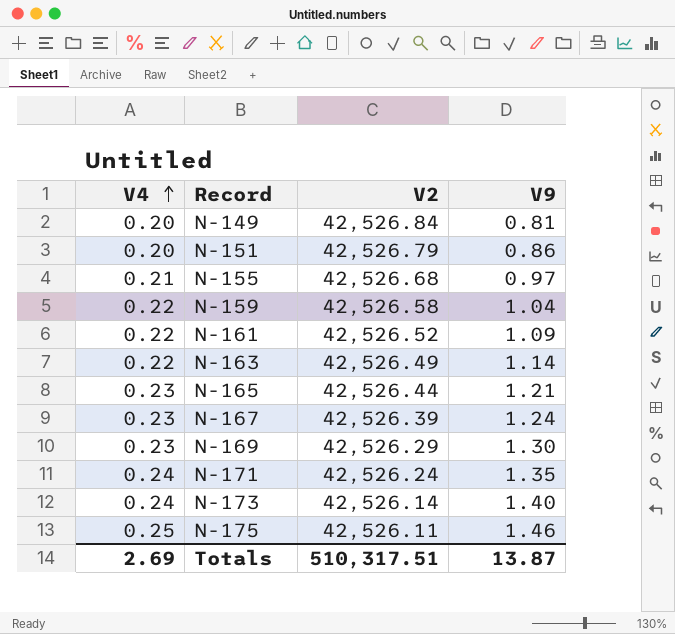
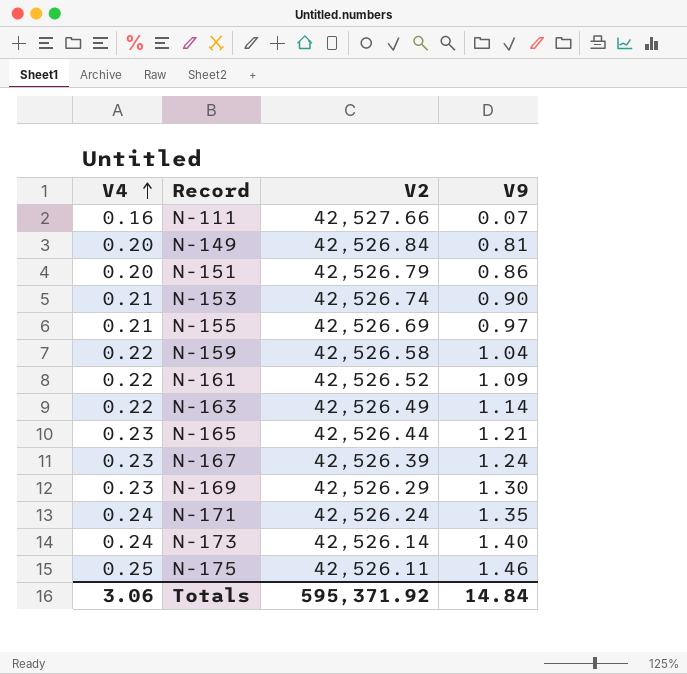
row N-111: none -> 0.16 | 42,527.66 | 0.07
row N-153: none -> 0.21 | 42,526.74 | 0.90
N-155 | V2: 42,526.68 -> 42,526.69
Totals | V4: 2.69 -> 3.06
Totals | V2: 510,317.51 -> 595,371.92
Totals | V9: 13.87 -> 14.84

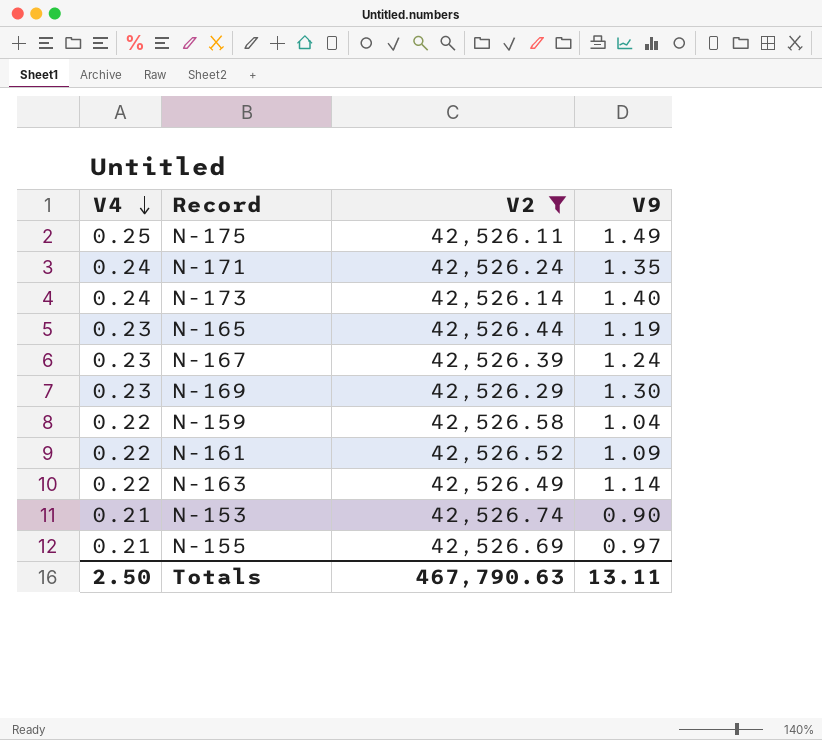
filter: none -> V2 <= 42,526.74
row order: V4 ascending -> V4 descending
N-175 | V9: 1.46 -> 1.49
N-165 | V9: 1.21 -> 1.19
Totals | V4: 3.06 -> 2.50
Totals | V2: 595,371.92 -> 467,790.63
Totals | V9: 14.84 -> 13.11

